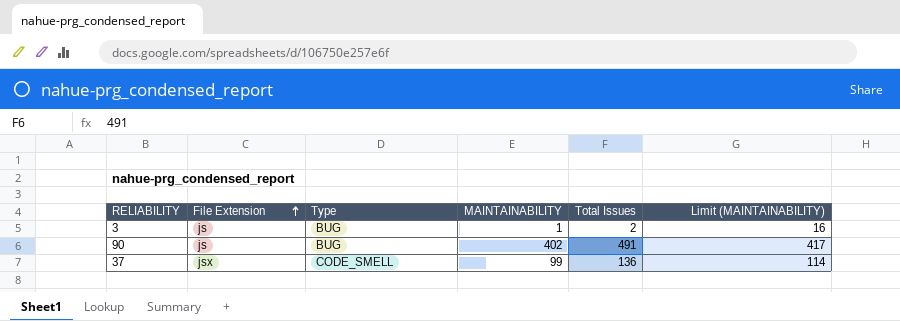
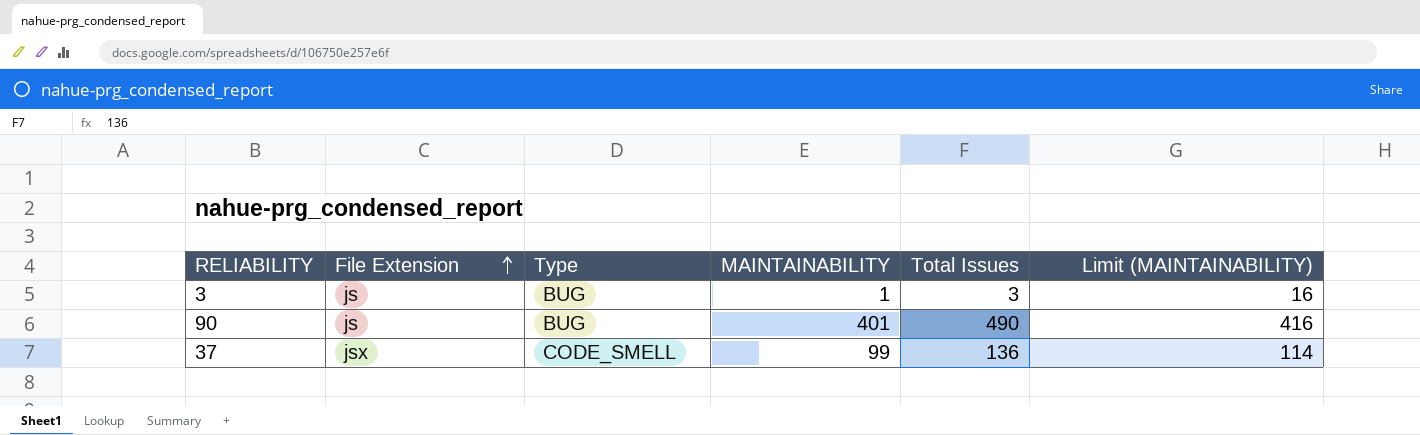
3 | Total Issues: 2 -> 3
90 | MAINTAINABILITY: 402 -> 401
90 | Total Issues: 491 -> 490
90 | Limit (MAINTAINABILITY): 417 -> 416

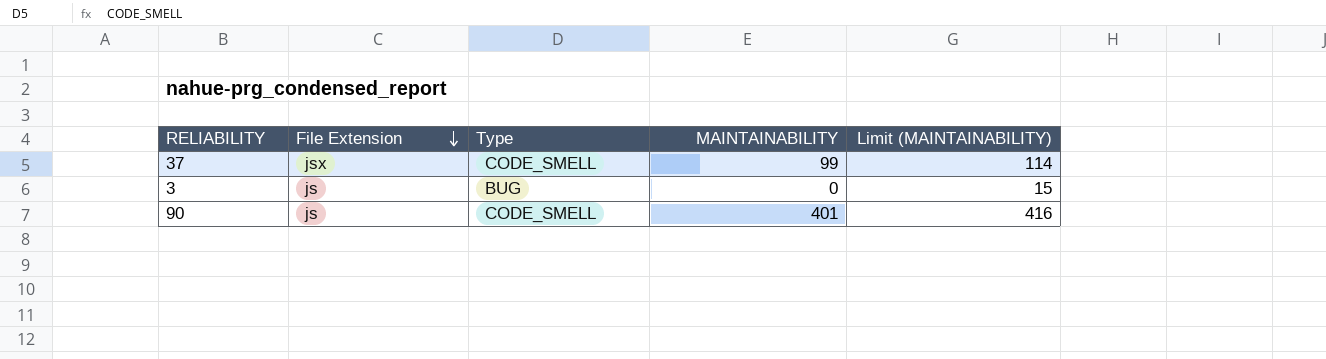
row order: File Extension ascending -> File Extension descending
column Total Issues | position: 5 -> none
3 | MAINTAINABILITY: 1 -> 0
3 | Limit (MAINTAINABILITY): 16 -> 15
90 | Type: BUG -> CODE_SMELL

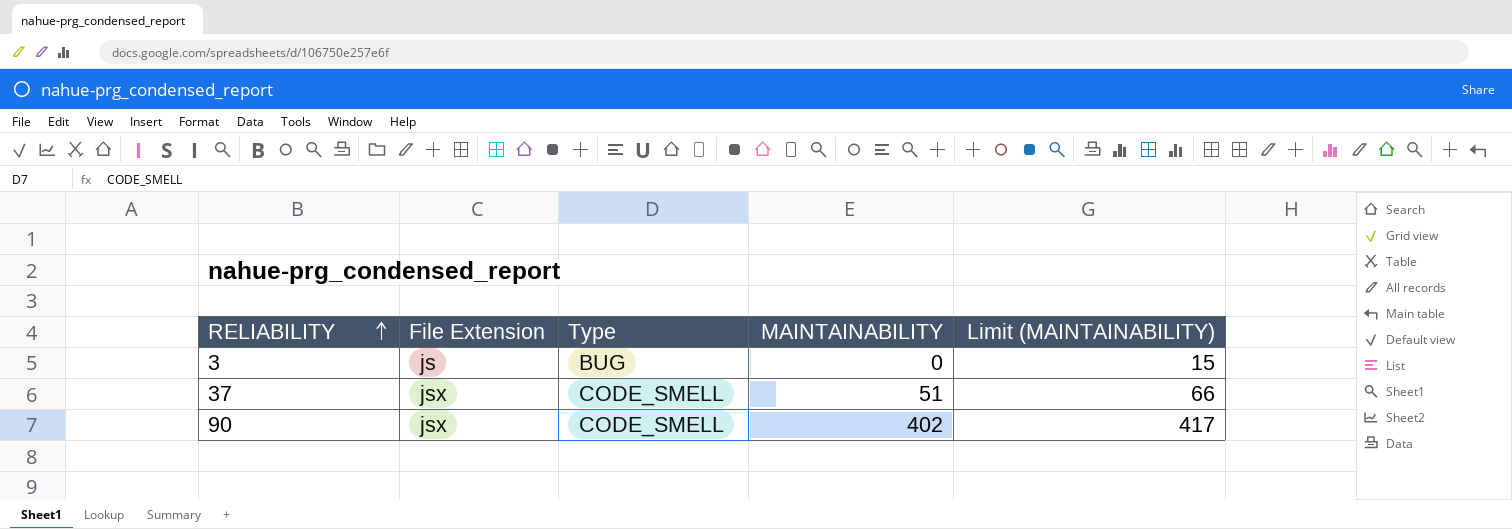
row order: File Extension descending -> RELIABILITY ascending
37 | MAINTAINABILITY: 99 -> 51
37 | Limit (MAINTAINABILITY): 114 -> 66
90 | File Extension: js -> jsx
90 | MAINTAINABILITY: 401 -> 402
90 | Limit (MAINTAINABILITY): 416 -> 417

